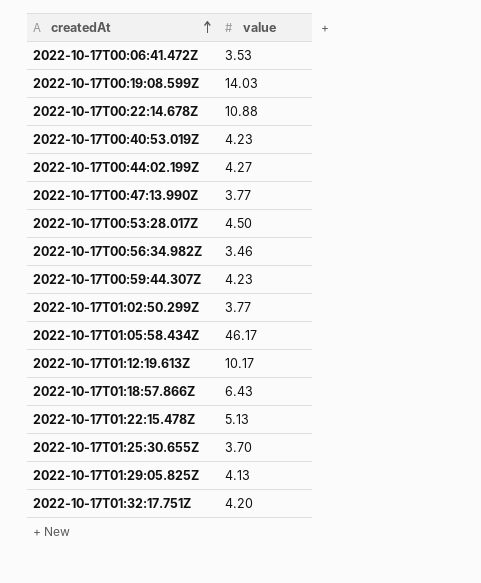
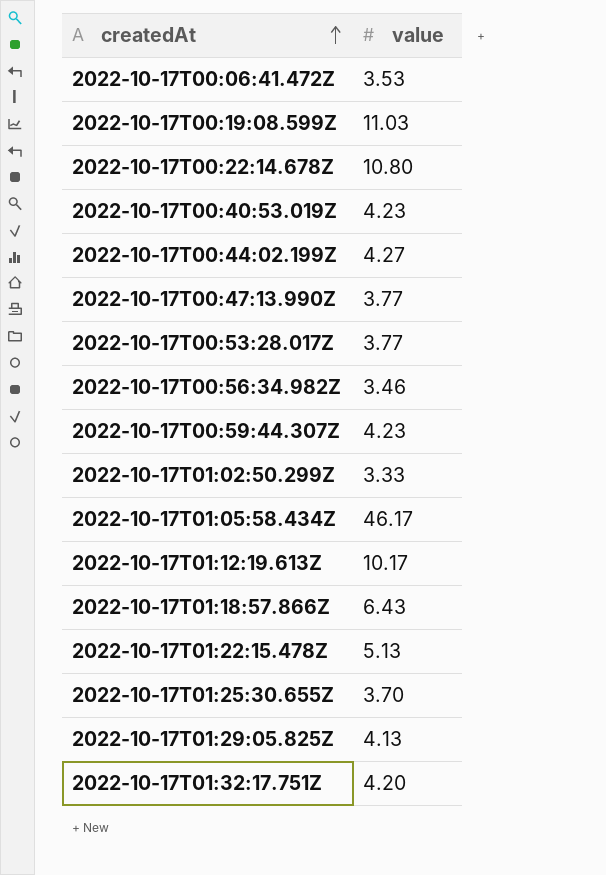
2022-10-17T00:19:08.599Z | value: 14.03 -> 11.03
2022-10-17T00:22:14.678Z | value: 10.88 -> 10.80
2022-10-17T00:53:28.017Z | value: 4.50 -> 3.77
2022-10-17T01:02:50.299Z | value: 3.77 -> 3.33

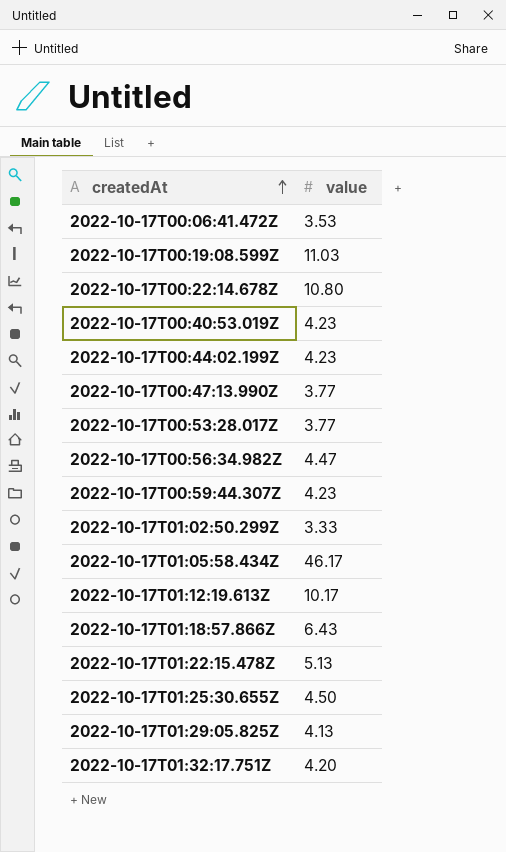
2022-10-17T00:44:02.199Z | value: 4.27 -> 4.23
2022-10-17T00:56:34.982Z | value: 3.46 -> 4.47
2022-10-17T01:25:30.655Z | value: 3.70 -> 4.50

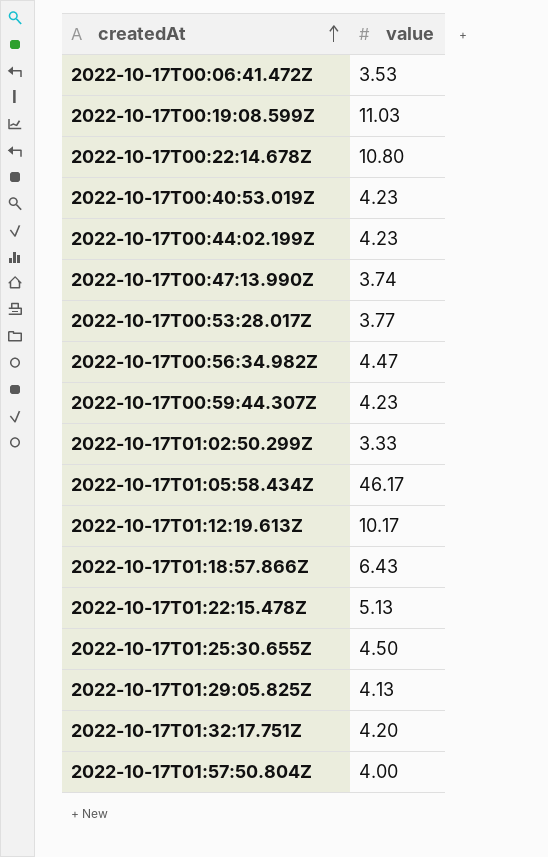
2022-10-17T00:47:13.990Z | value: 3.77 -> 3.74
row 2022-10-17T01:57:50.804Z: none -> 4.00

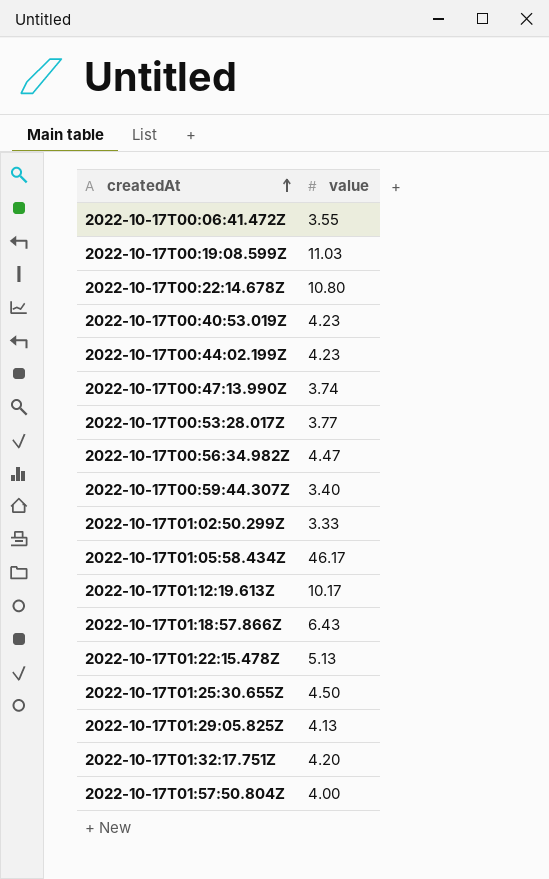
2022-10-17T00:06:41.472Z | value: 3.53 -> 3.55
2022-10-17T00:59:44.307Z | value: 4.23 -> 3.40

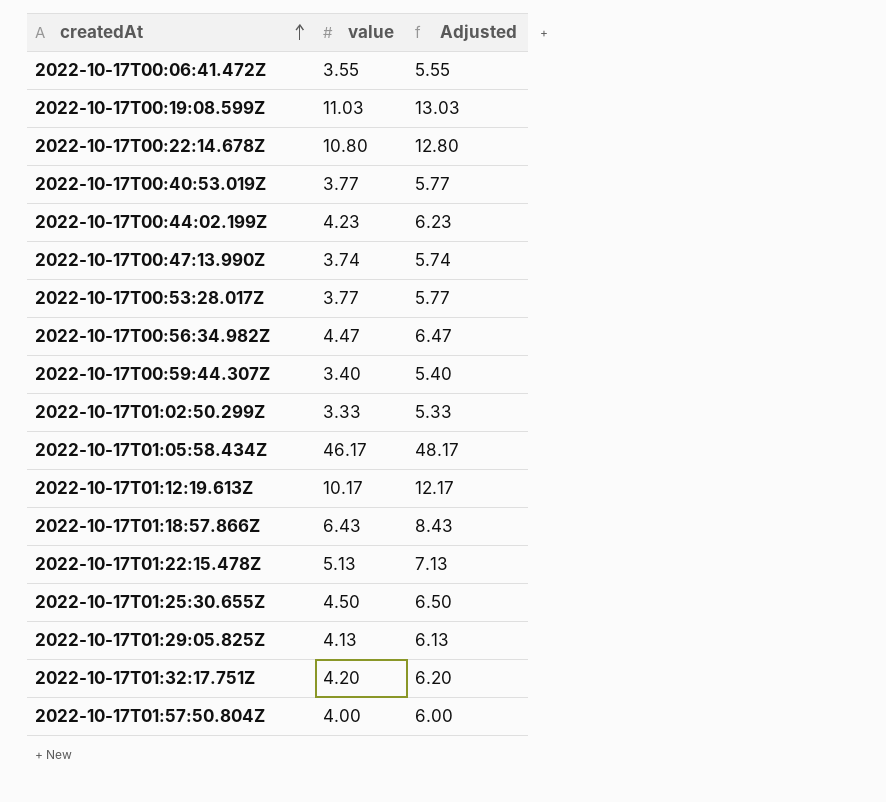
column Adjusted | formula: none -> [value] + 2
2022-10-17T00:40:53.019Z | value: 4.23 -> 3.77

